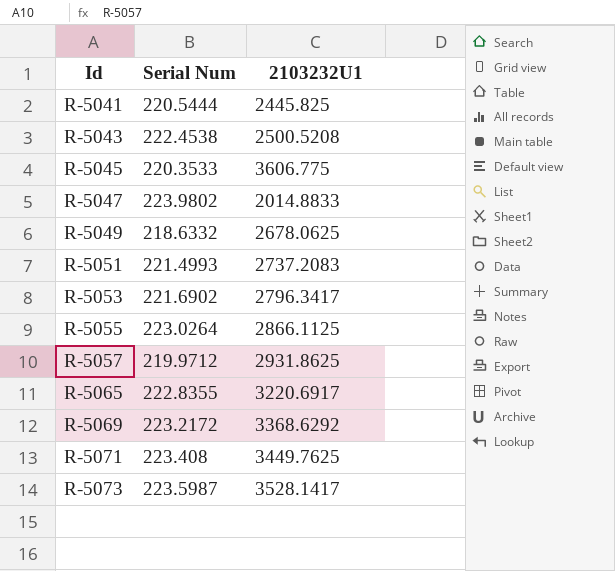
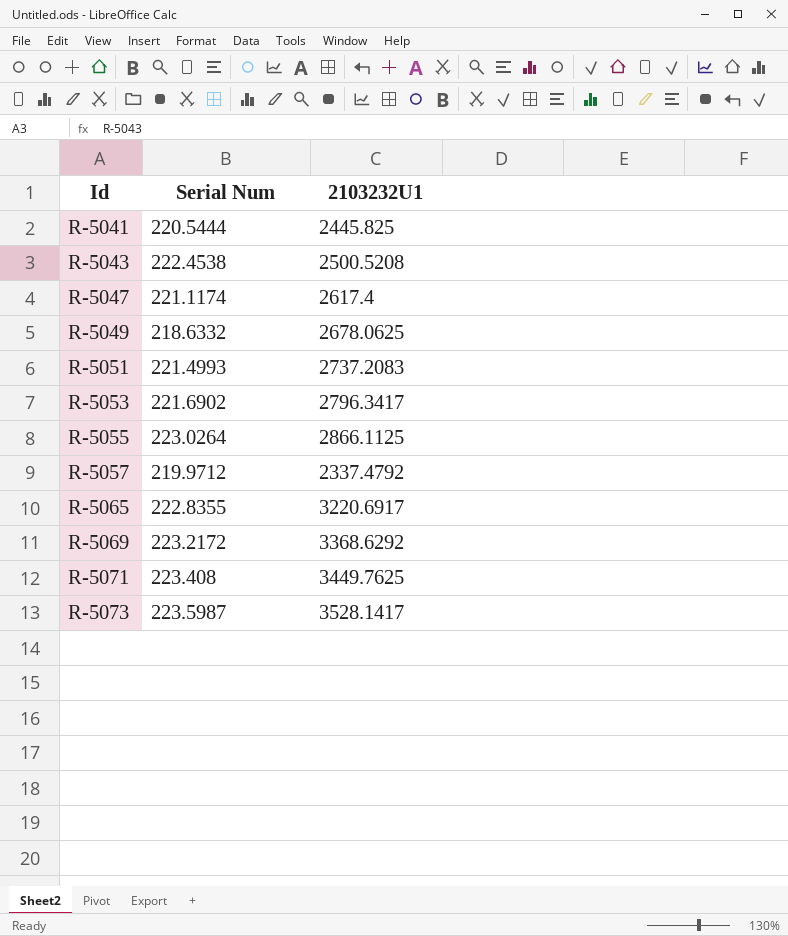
row R-5045: 220.3533 | 3606.775 -> none
R-5047 | Serial Num: 223.9802 -> 221.1174
R-5047 | 2103232U1: 2014.8833 -> 2617.4
R-5057 | 2103232U1: 2931.8625 -> 2337.4792

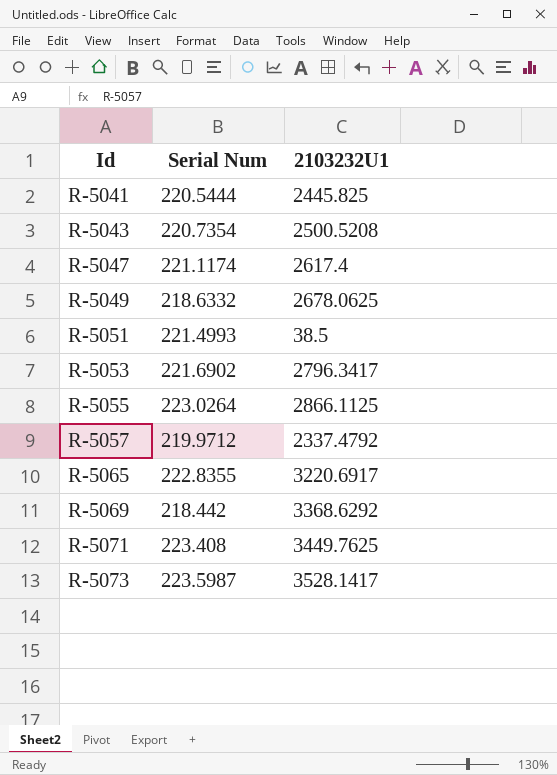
R-5043 | Serial Num: 222.4538 -> 220.7354
R-5051 | 2103232U1: 2737.2083 -> 38.5
R-5069 | Serial Num: 223.2172 -> 218.442

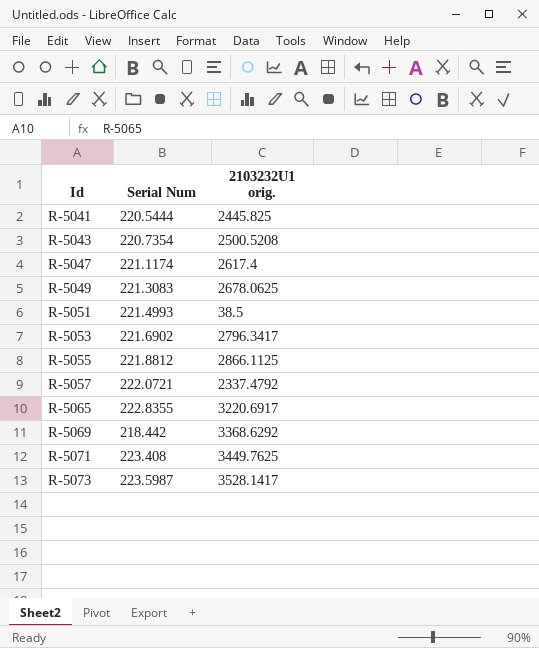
column name: 2103232U1 -> 2103232U1 orig.
R-5049 | Serial Num: 218.6332 -> 221.3083
R-5055 | Serial Num: 223.0264 -> 221.8812
R-5057 | Serial Num: 219.9712 -> 222.0721

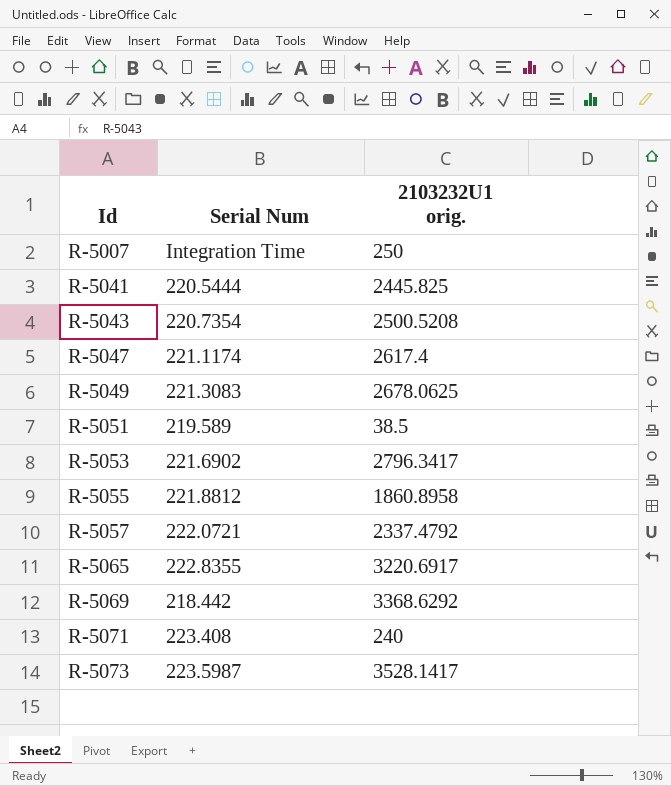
row R-5007: none -> Integration Time | 250
R-5051 | Serial Num: 221.4993 -> 219.589
R-5055 | 2103232U1 orig.: 2866.1125 -> 1860.8958
R-5071 | 2103232U1 orig.: 3449.7625 -> 240

